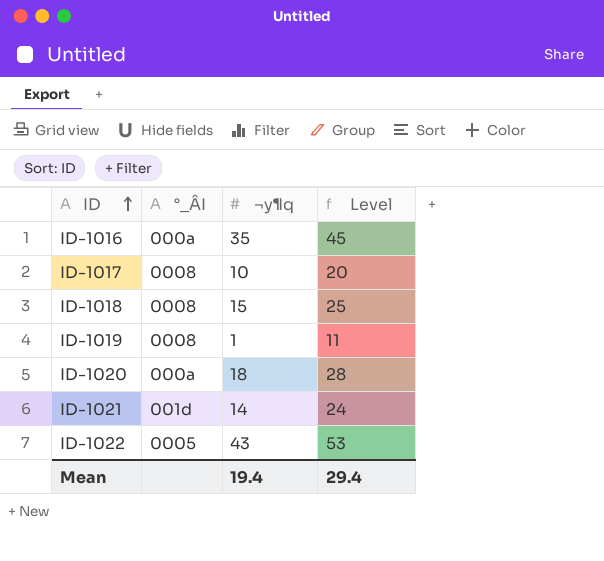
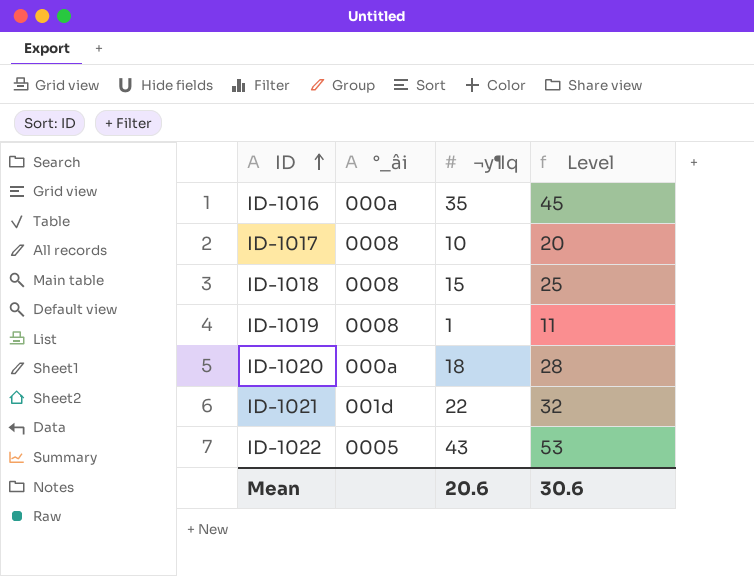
column name: °_ÂI -> °_âi
ID-1021 | ¬y¶q: 14 -> 22
ID-1021 | Level: 24 -> 32
Mean | ¬y¶q: 19.4 -> 20.6
Mean | Level: 29.4 -> 30.6

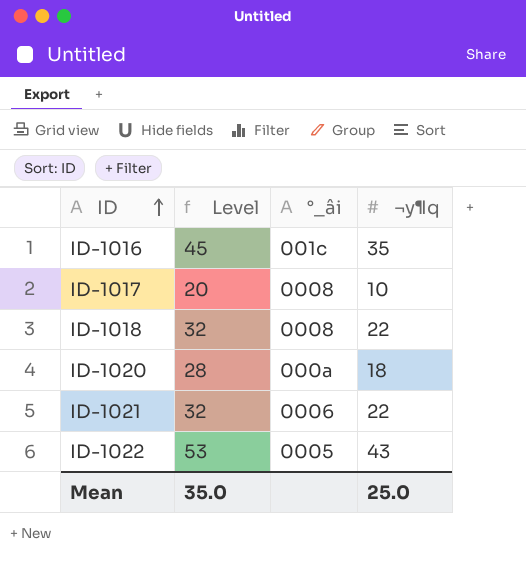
column Level | position: 4 -> 2
row ID-1019: 0008 | 1 | 11 -> none
ID-1016 | °_âi: 000a -> 001c
ID-1018 | Level: 25 -> 32
ID-1018 | ¬y¶q: 15 -> 22
ID-1021 | °_âi: 001d -> 0006
Mean | Level: 30.6 -> 35.0
Mean | ¬y¶q: 20.6 -> 25.0

